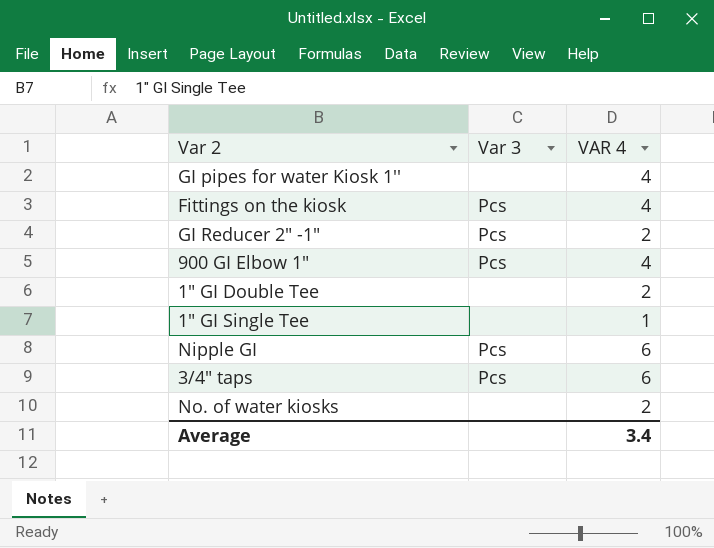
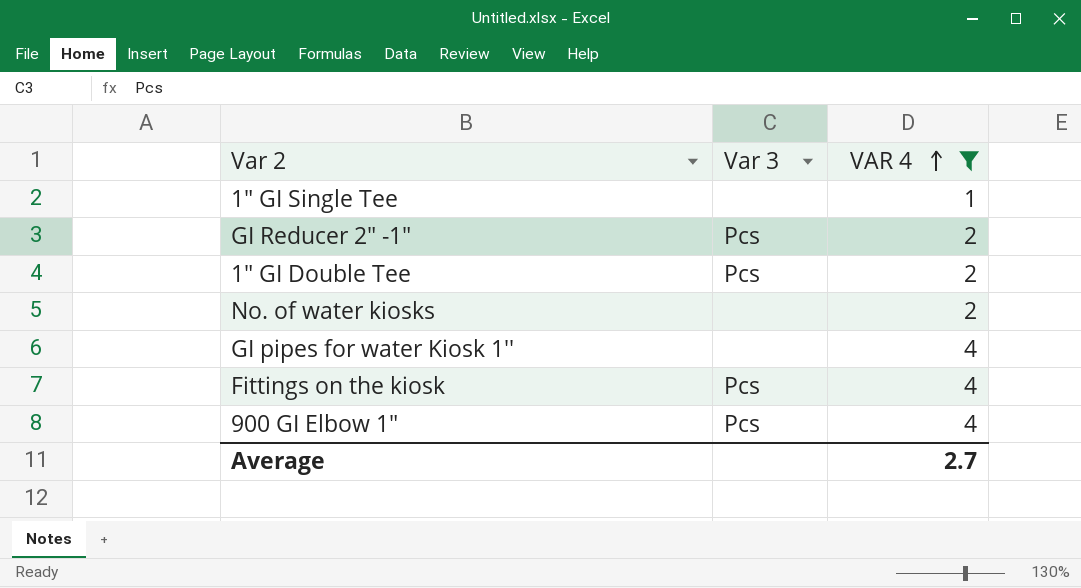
filter: none -> VAR 4 != 6
row order: none -> VAR 4 ascending
1" GI Double Tee | Var 3: none -> Pcs
Average | VAR 4: 3.4 -> 2.7

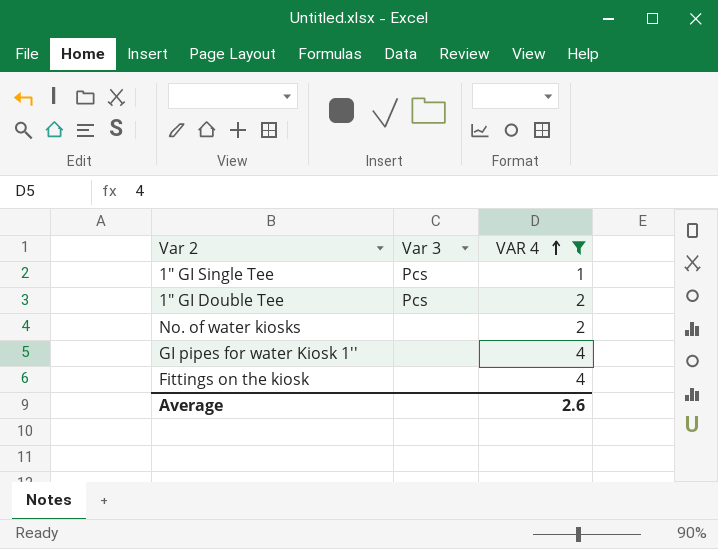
row GI Reducer 2" -1": Pcs | 2 -> none
row 900 GI Elbow 1": Pcs | 4 -> none
1" GI Single Tee | Var 3: none -> Pcs
Fittings on the kiosk | Var 3: Pcs -> none
Average | VAR 4: 2.7 -> 2.6

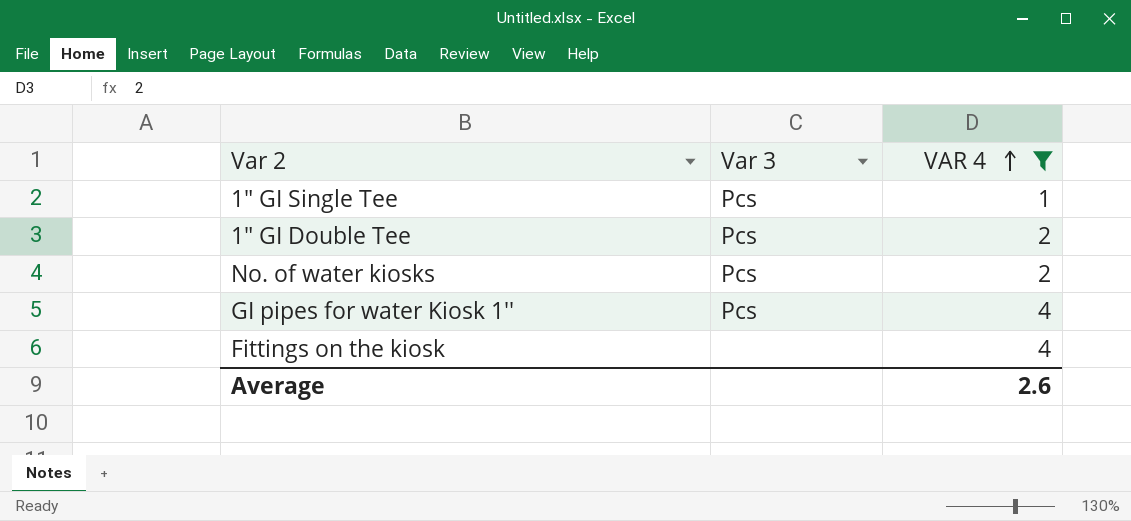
No. of water kiosks | Var 3: none -> Pcs
GI pipes for water Kiosk 1'' | Var 3: none -> Pcs

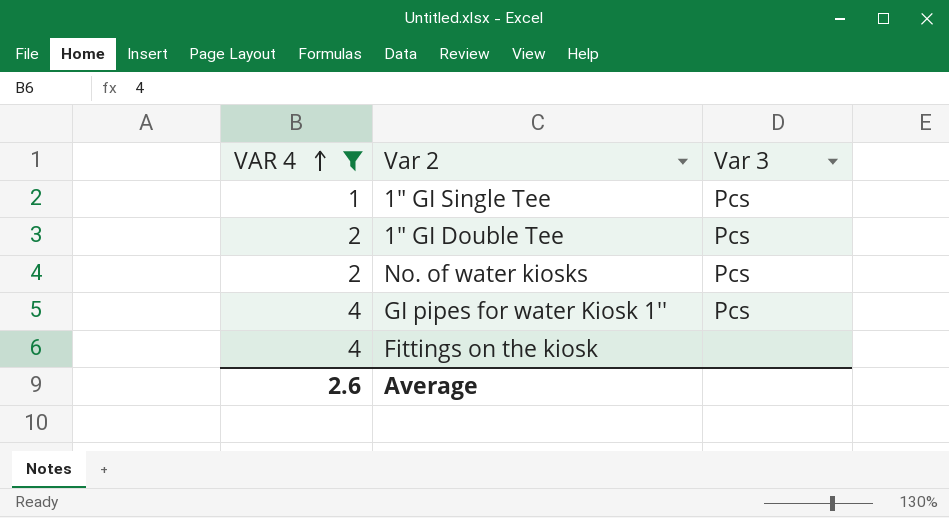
column VAR 4 | position: 3 -> 1

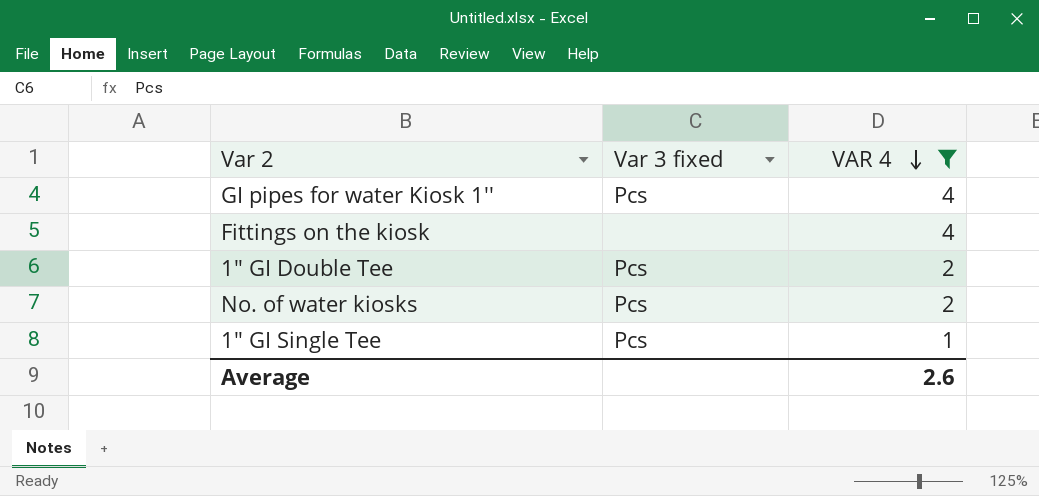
row order: VAR 4 ascending -> VAR 4 descending
column name: Var 3 -> Var 3 fixed
column VAR 4 | position: 1 -> 3

